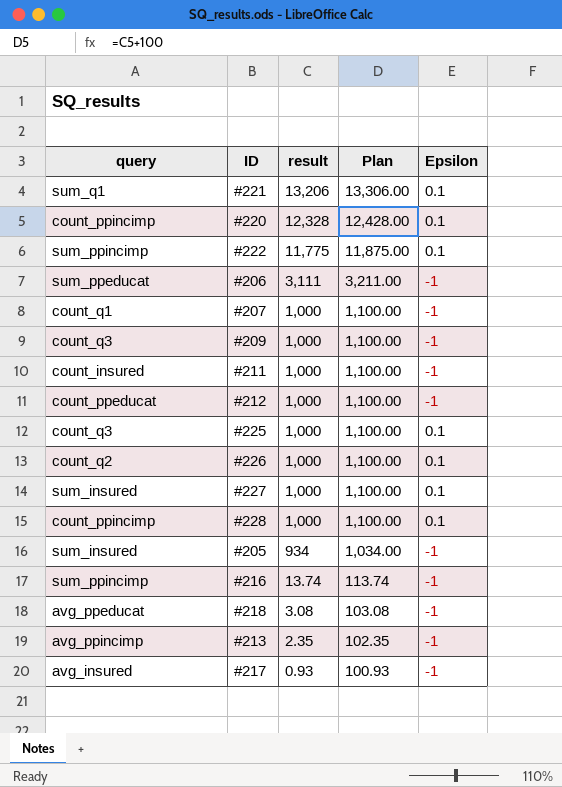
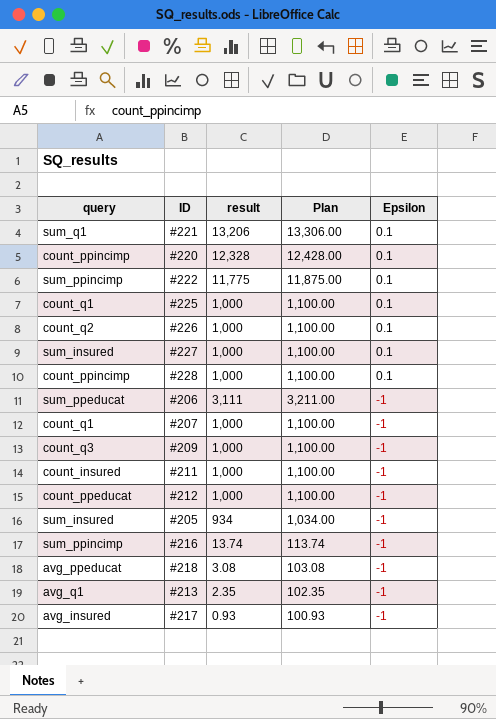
row order: result descending -> Epsilon descending
#225 | query: count_q3 -> count_q1
#213 | query: avg_ppincimp -> avg_q1

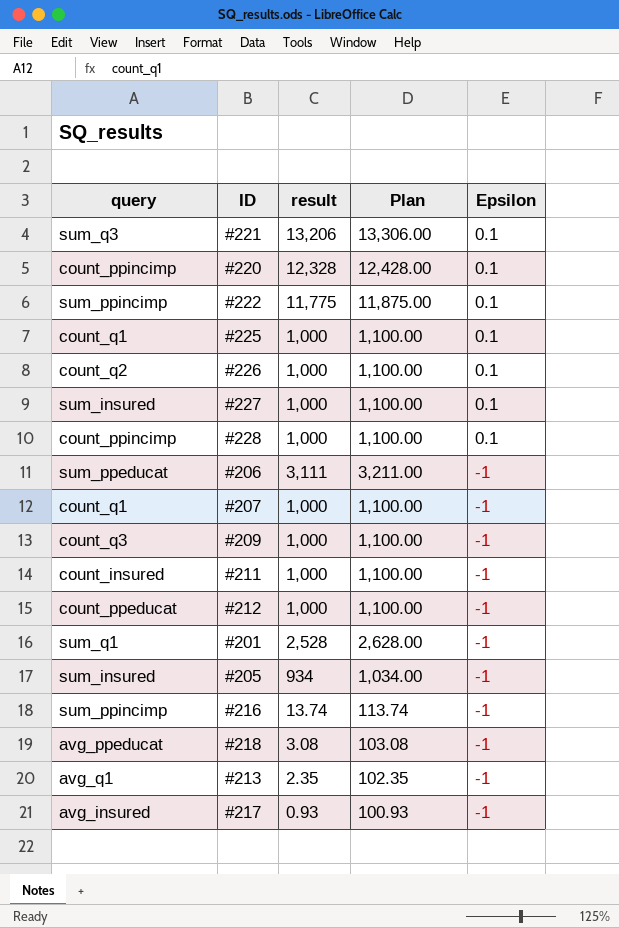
#221 | query: sum_q1 -> sum_q3
row #201: none -> sum_q1 | 2,528 | 2,628.00 | -1

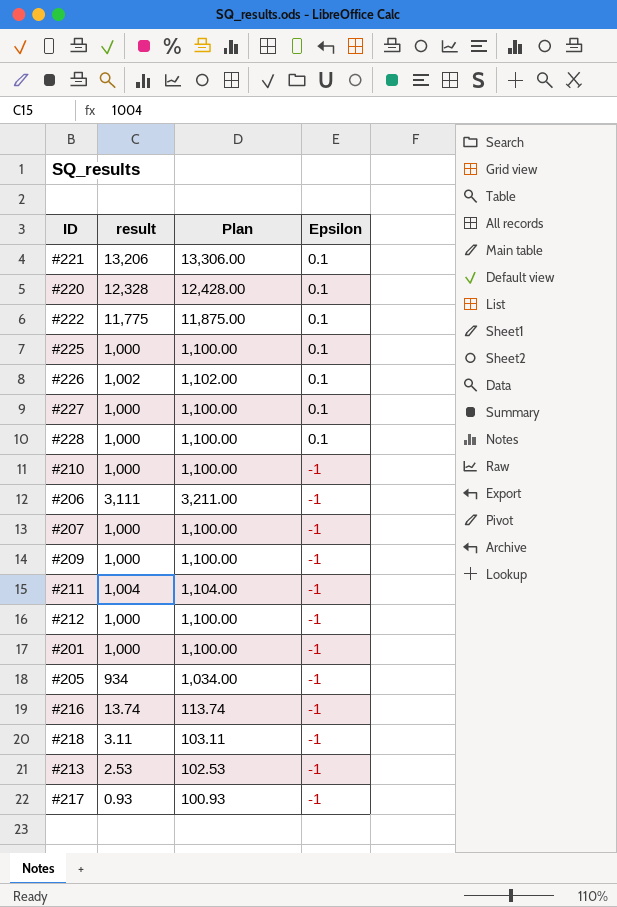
column query | position: 1 -> none
#226 | result: 1,000 -> 1,002
#226 | Plan: 1,100.00 -> 1,102.00
row #210: none -> 1,000 | 1,100.00 | -1
#211 | result: 1,000 -> 1,004
#211 | Plan: 1,100.00 -> 1,104.00
#201 | result: 2,528 -> 1,000
#201 | Plan: 2,628.00 -> 1,100.00
#218 | result: 3.08 -> 3.11
#218 | Plan: 103.08 -> 103.11
#213 | result: 2.35 -> 2.53
#213 | Plan: 102.35 -> 102.53

